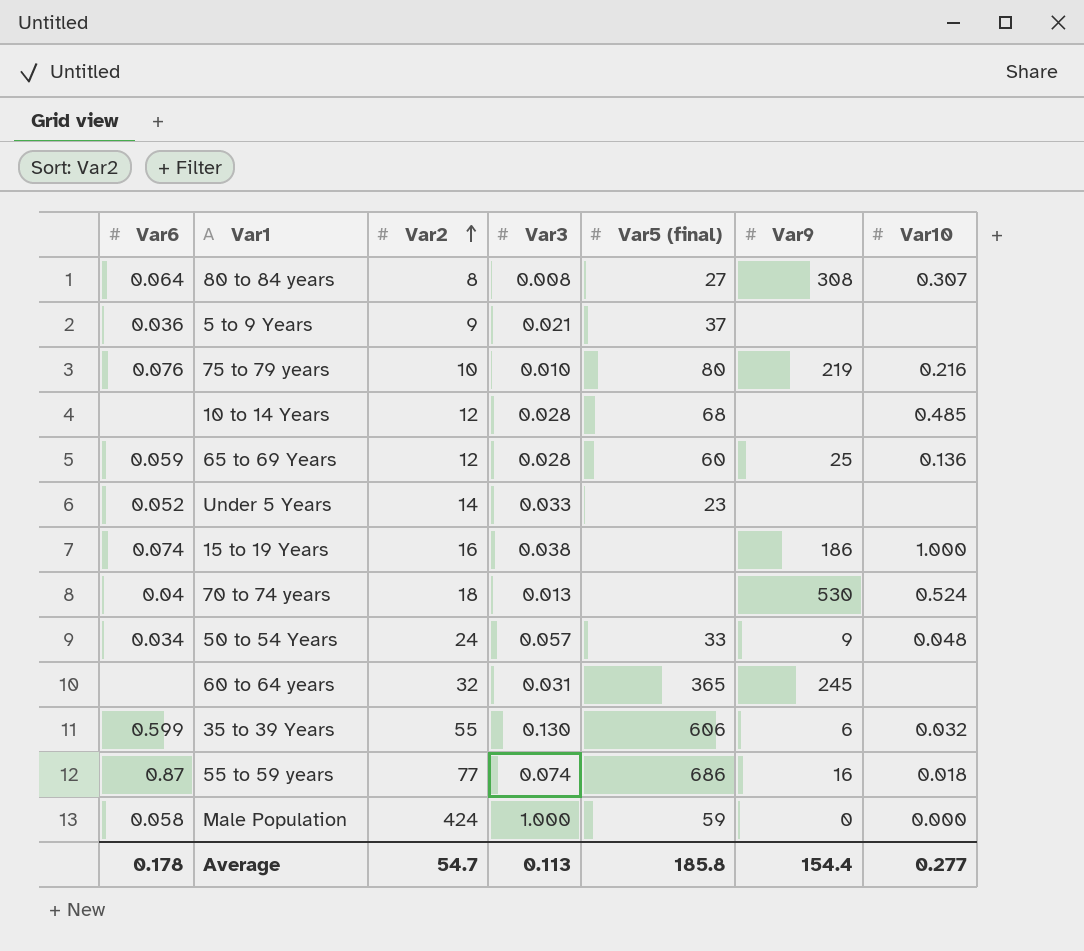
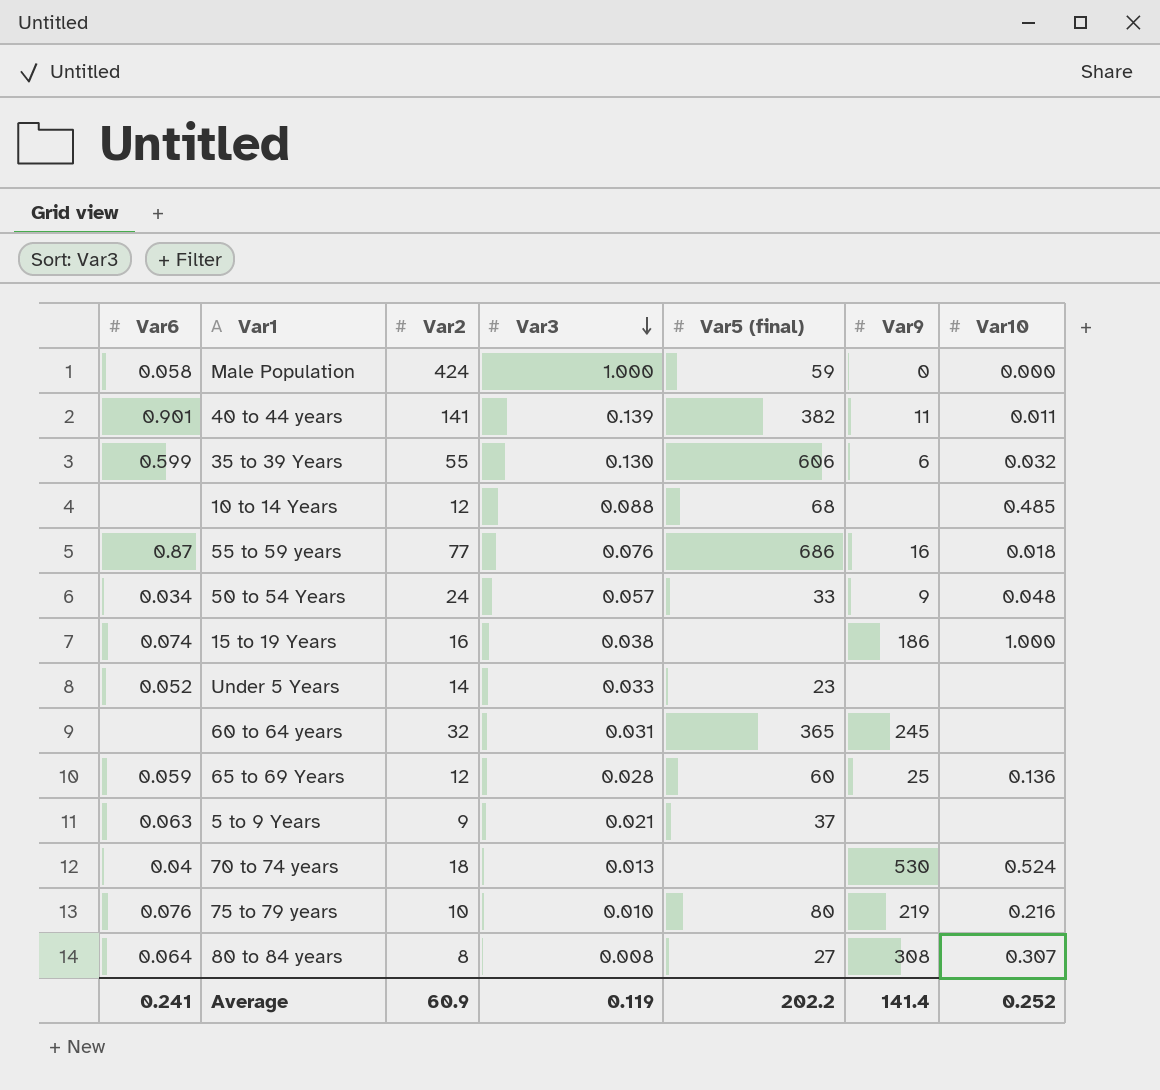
row order: Var2 ascending -> Var3 descending
row 40 to 44 years: none -> 0.901 | 141 | 0.139 | 382 | 11 | 0.011
10 to 14 Years | Var3: 0.028 -> 0.088
55 to 59 years | Var3: 0.074 -> 0.076
5 to 9 Years | Var6: 0.036 -> 0.063
Average | Var6: 0.178 -> 0.241
Average | Var2: 54.7 -> 60.9
Average | Var3: 0.113 -> 0.119
Average | Var5 (final): 185.8 -> 202.2
Average | Var9: 154.4 -> 141.4
Average | Var10: 0.277 -> 0.252

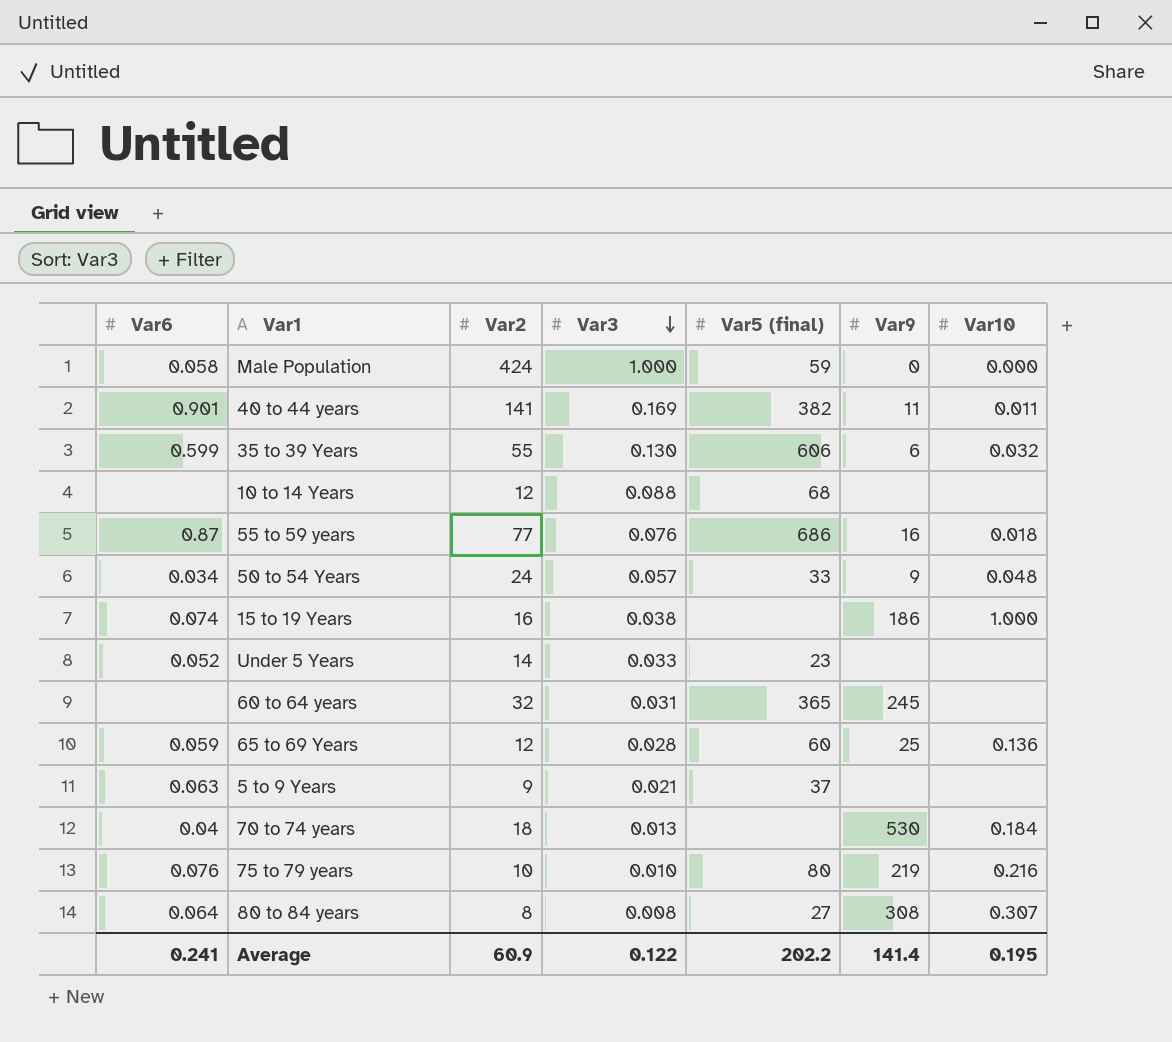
40 to 44 years | Var3: 0.139 -> 0.169
10 to 14 Years | Var10: 0.485 -> none
70 to 74 years | Var10: 0.524 -> 0.184
Average | Var3: 0.119 -> 0.122
Average | Var10: 0.252 -> 0.195

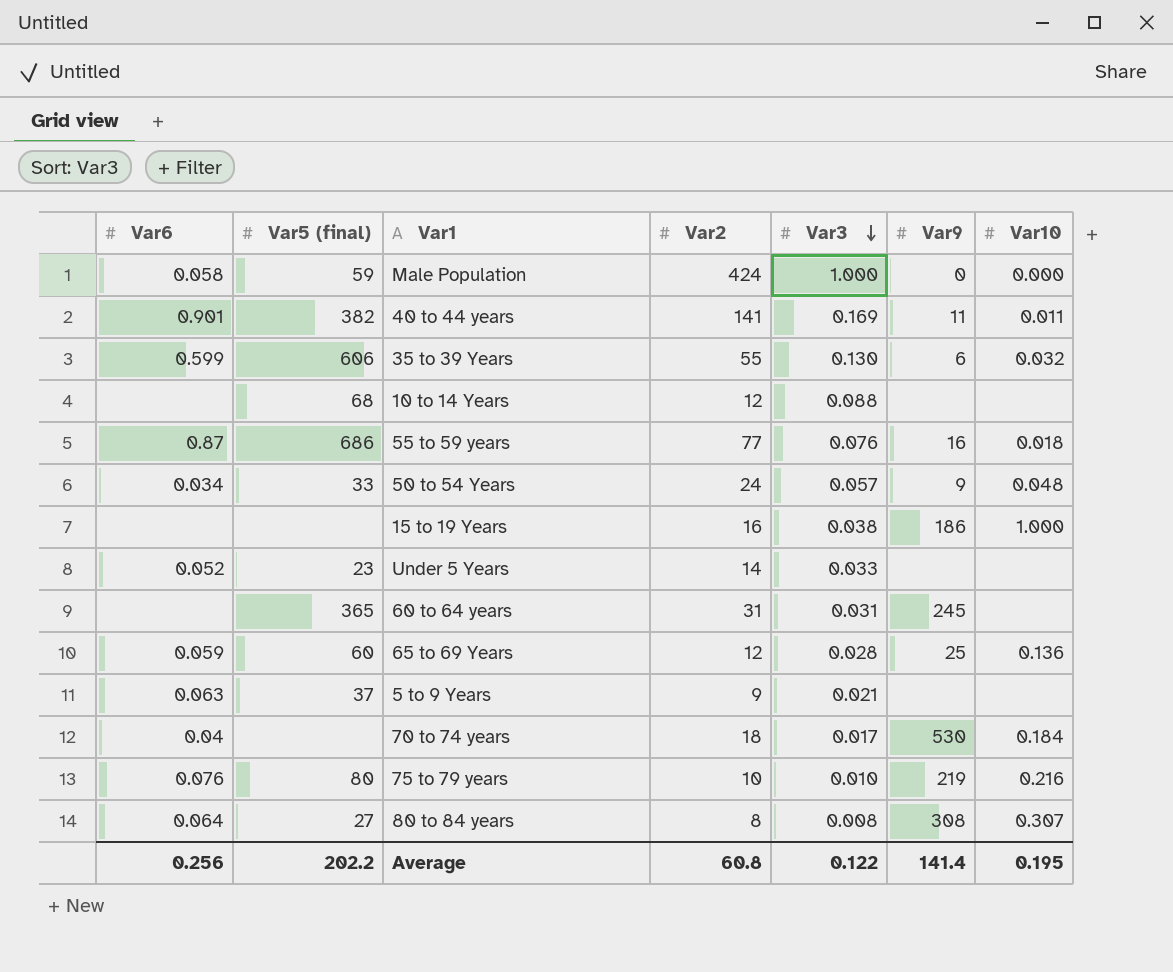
column Var5 (final) | position: 5 -> 2
15 to 19 Years | Var6: 0.074 -> none
60 to 64 years | Var2: 32 -> 31
70 to 74 years | Var3: 0.013 -> 0.017
Average | Var6: 0.241 -> 0.256
Average | Var2: 60.9 -> 60.8

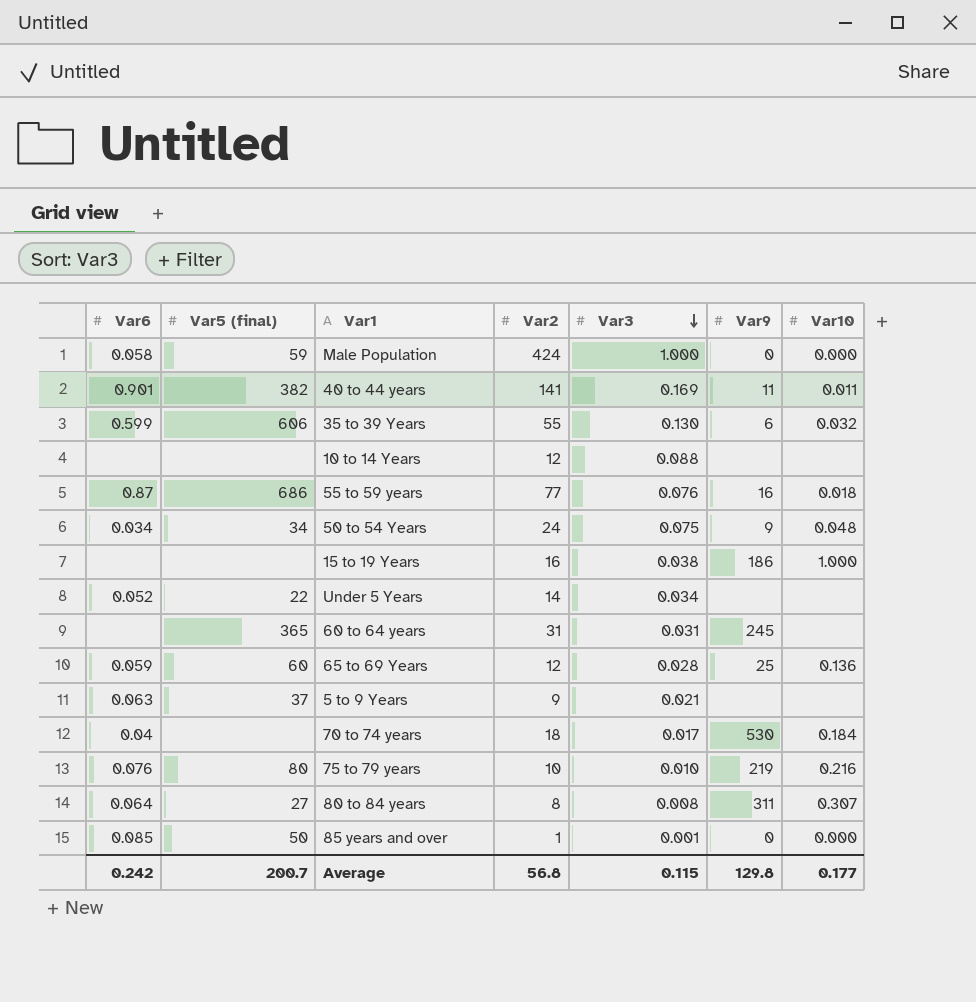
10 to 14 Years | Var5 (final): 68 -> none
50 to 54 Years | Var5 (final): 33 -> 34
50 to 54 Years | Var3: 0.057 -> 0.075
Under 5 Years | Var5 (final): 23 -> 22
Under 5 Years | Var3: 0.033 -> 0.034
80 to 84 years | Var9: 308 -> 311
row 85 years and over: none -> 0.085 | 50 | 1 | 0.001 | 0 | 0.000
Average | Var6: 0.256 -> 0.242
Average | Var5 (final): 202.2 -> 200.7
Average | Var2: 60.8 -> 56.8
Average | Var3: 0.122 -> 0.115
Average | Var9: 141.4 -> 129.8
Average | Var10: 0.195 -> 0.177

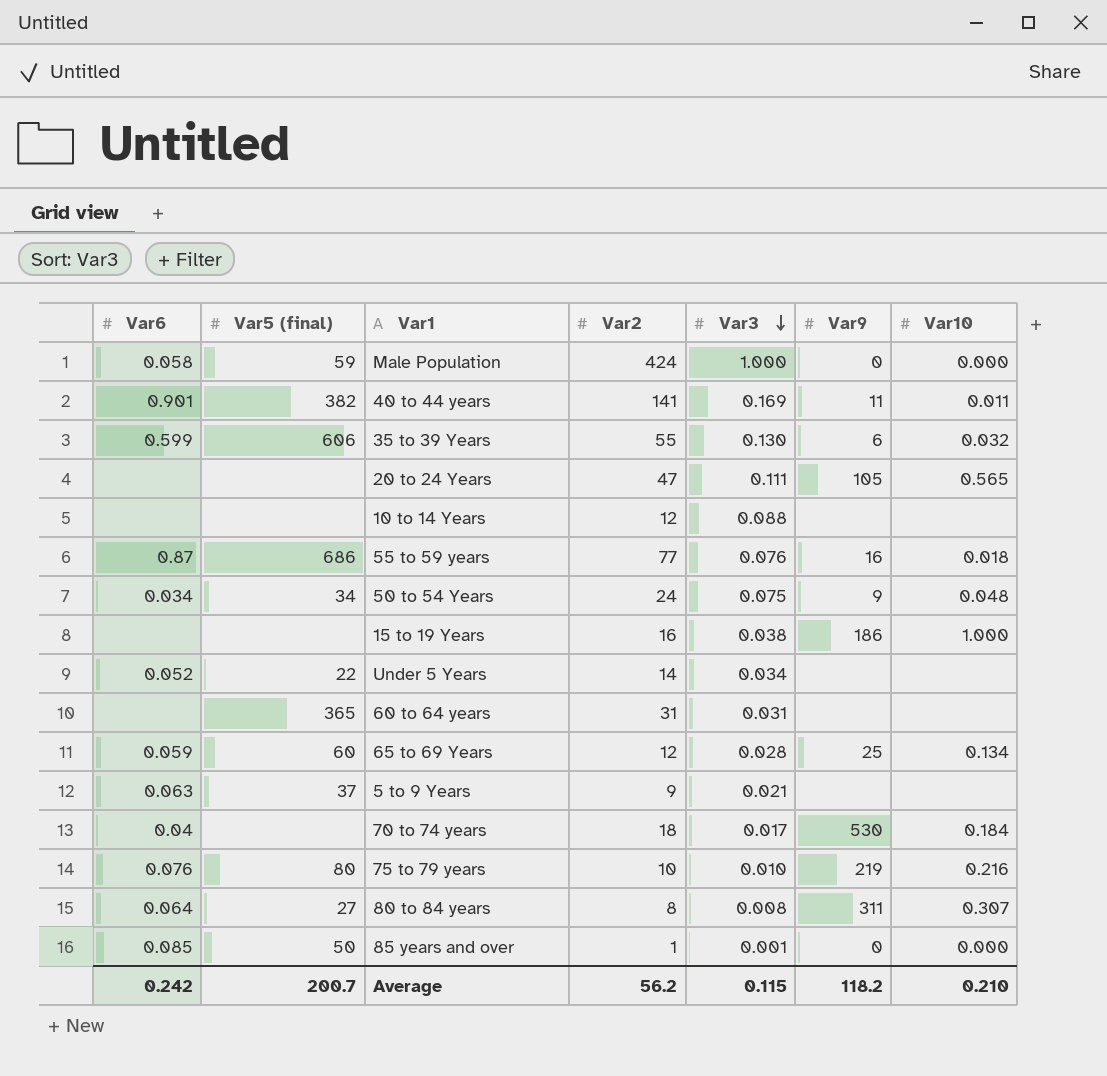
row 20 to 24 Years: none -> none | none | 47 | 0.111 | 105 | 0.565
60 to 64 years | Var9: 245 -> none
65 to 69 Years | Var10: 0.136 -> 0.134
Average | Var2: 56.8 -> 56.2
Average | Var9: 129.8 -> 118.2
Average | Var10: 0.177 -> 0.210

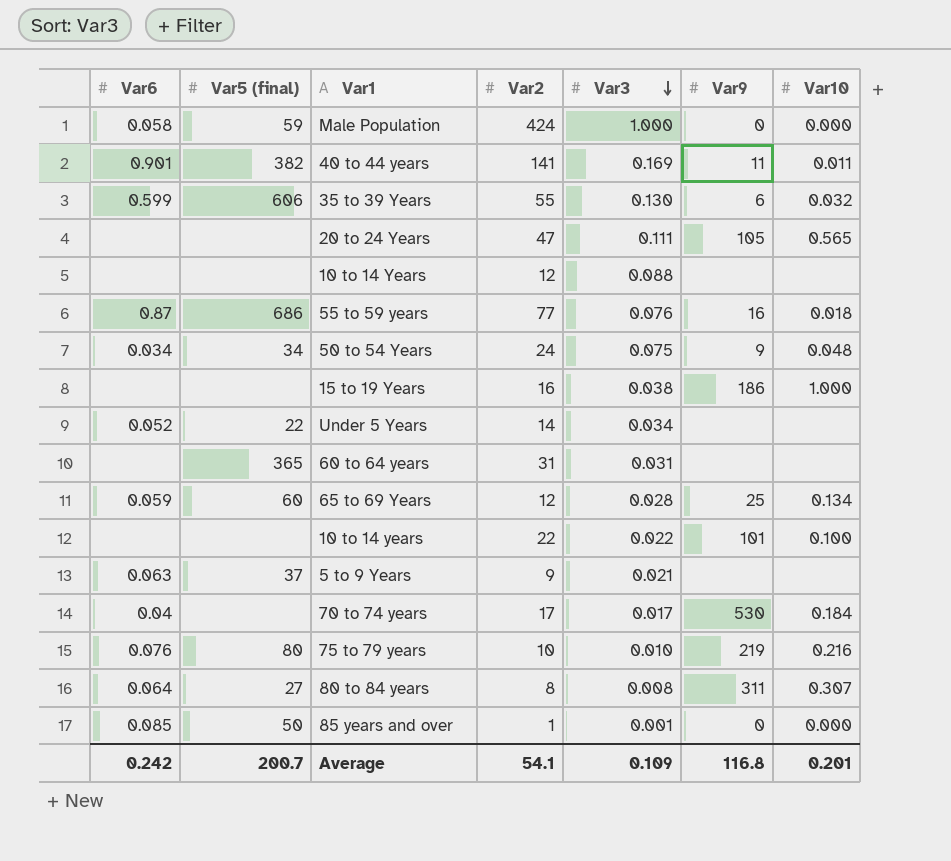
row 10 to 14 years: none -> none | none | 22 | 0.022 | 101 | 0.100
70 to 74 years | Var2: 18 -> 17
Average | Var2: 56.2 -> 54.1
Average | Var3: 0.115 -> 0.109
Average | Var9: 118.2 -> 116.8
Average | Var10: 0.210 -> 0.201

